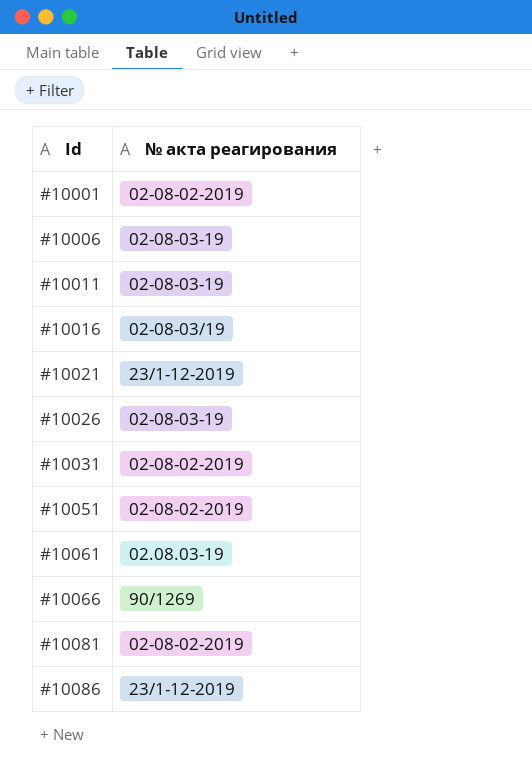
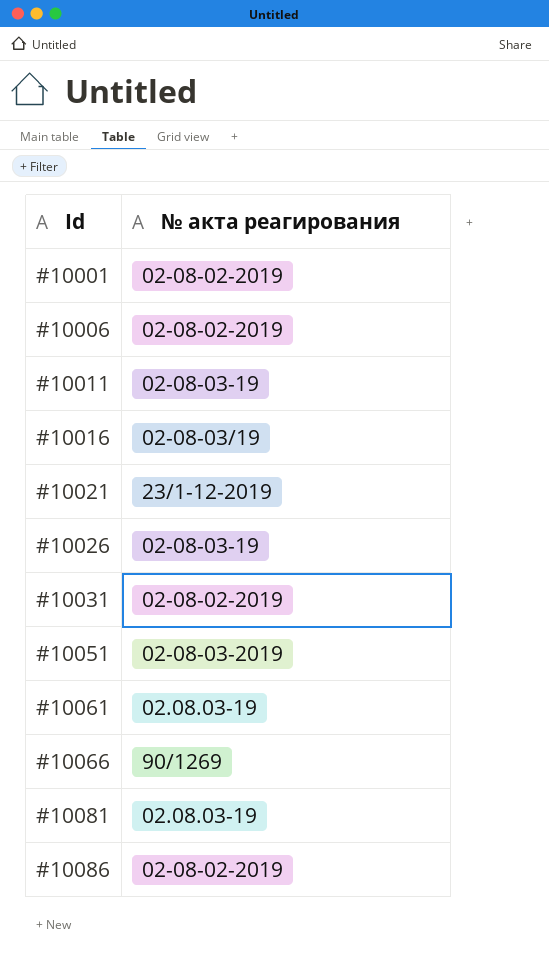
#10006 | № акта реагирования: 02-08-03-19 -> 02-08-02-2019
#10051 | № акта реагирования: 02-08-02-2019 -> 02-08-03-2019
#10081 | № акта реагирования: 02-08-02-2019 -> 02.08.03-19
#10086 | № акта реагирования: 23/1-12-2019 -> 02-08-02-2019

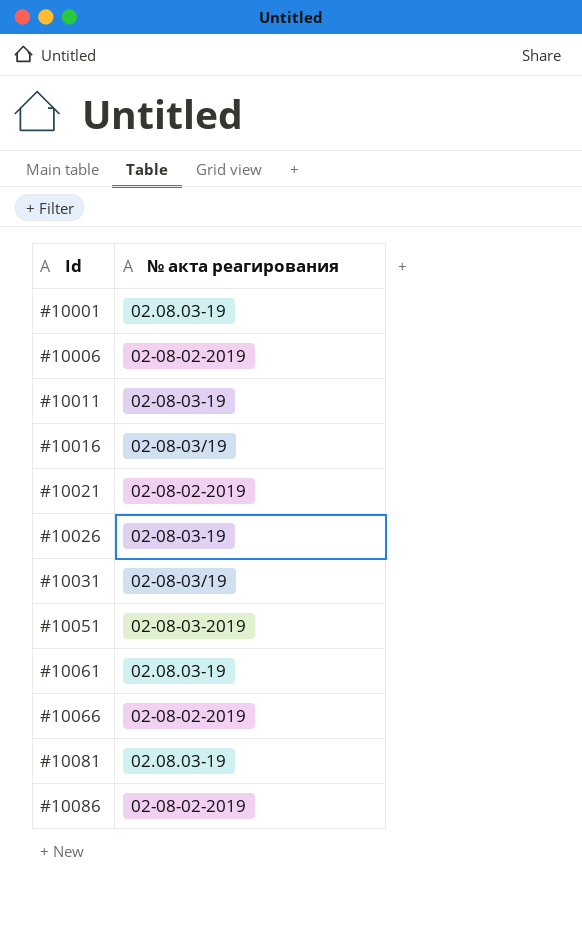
#10001 | № акта реагирования: 02-08-02-2019 -> 02.08.03-19
#10021 | № акта реагирования: 23/1-12-2019 -> 02-08-02-2019
#10031 | № акта реагирования: 02-08-02-2019 -> 02-08-03/19
#10066 | № акта реагирования: 90/1269 -> 02-08-02-2019

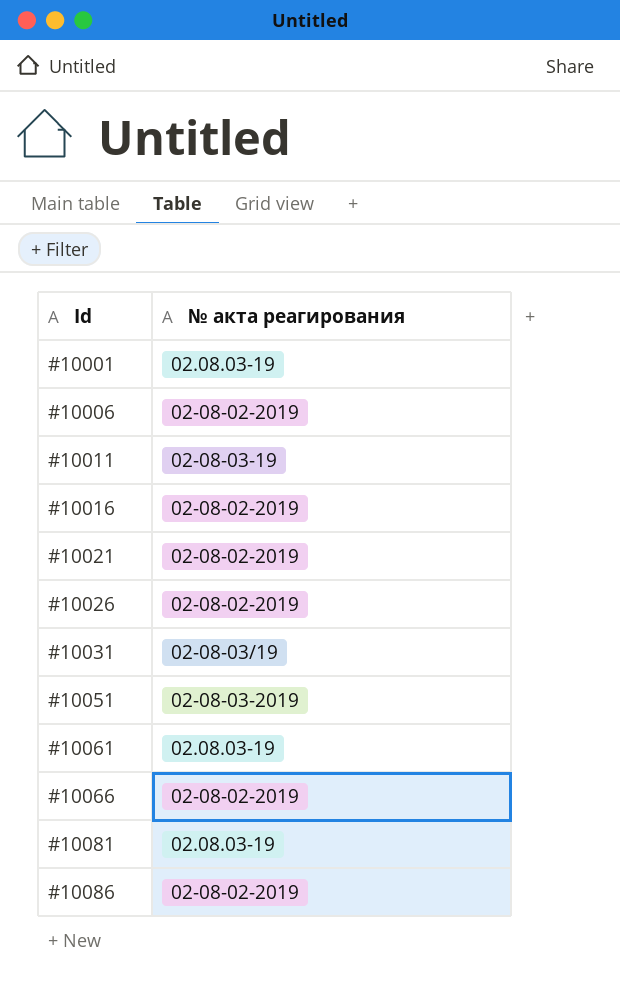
#10016 | № акта реагирования: 02-08-03/19 -> 02-08-02-2019
#10026 | № акта реагирования: 02-08-03-19 -> 02-08-02-2019

